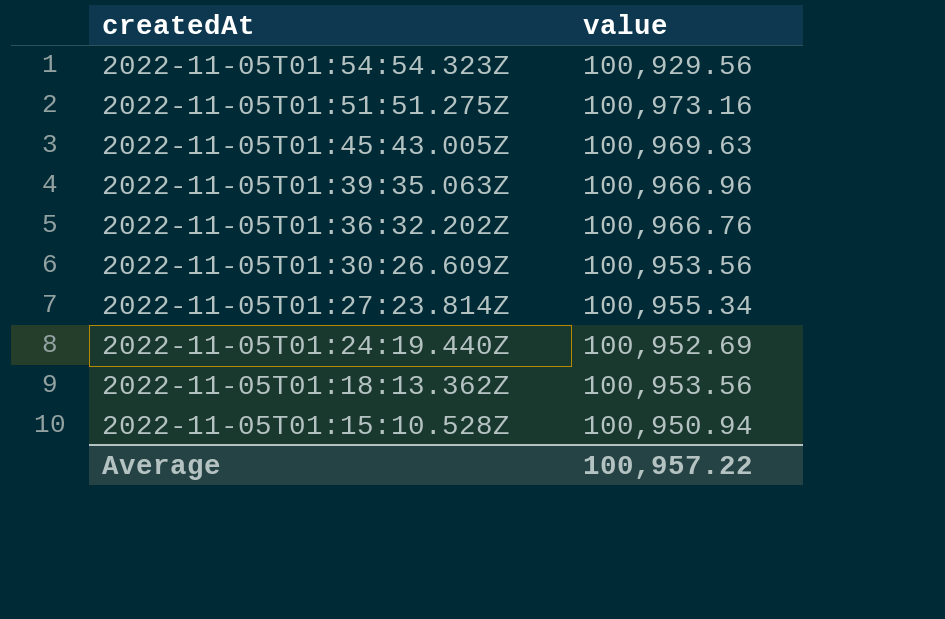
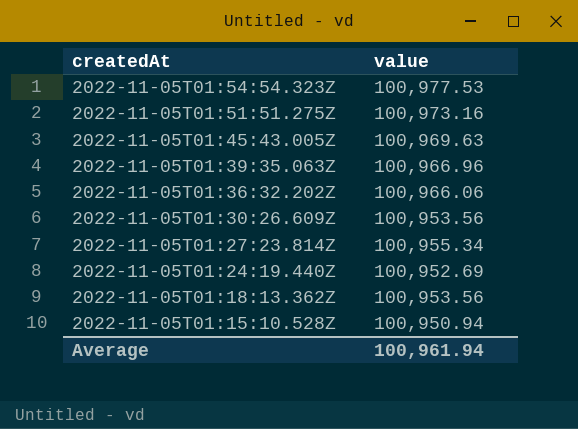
2022-11-05T01:54:54.323Z | value: 100,929.56 -> 100,977.53
2022-11-05T01:36:32.202Z | value: 100,966.76 -> 100,966.06
Average | value: 100,957.22 -> 100,961.94

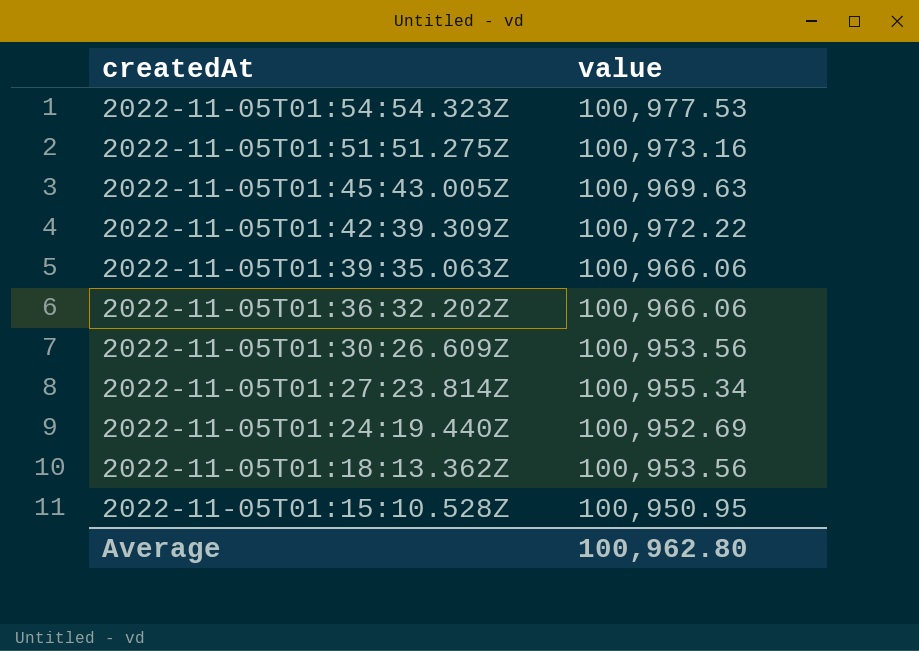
row 2022-11-05T01:42:39.309Z: none -> 100,972.22
2022-11-05T01:39:35.063Z | value: 100,966.96 -> 100,966.06
2022-11-05T01:15:10.528Z | value: 100,950.94 -> 100,950.95
Average | value: 100,961.94 -> 100,962.80

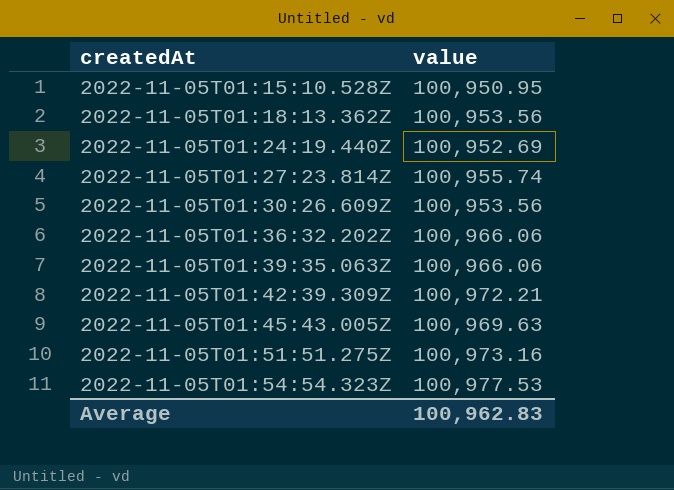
row order: createdAt descending -> createdAt ascending
2022-11-05T01:27:23.814Z | value: 100,955.34 -> 100,955.74
2022-11-05T01:42:39.309Z | value: 100,972.22 -> 100,972.21
Average | value: 100,962.80 -> 100,962.83

